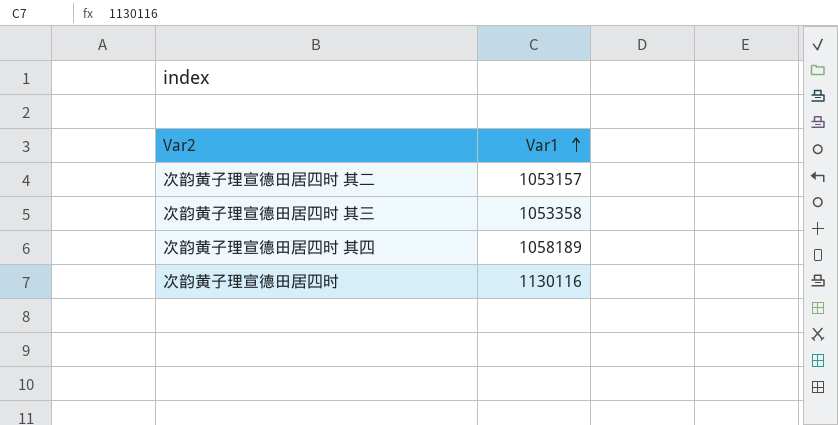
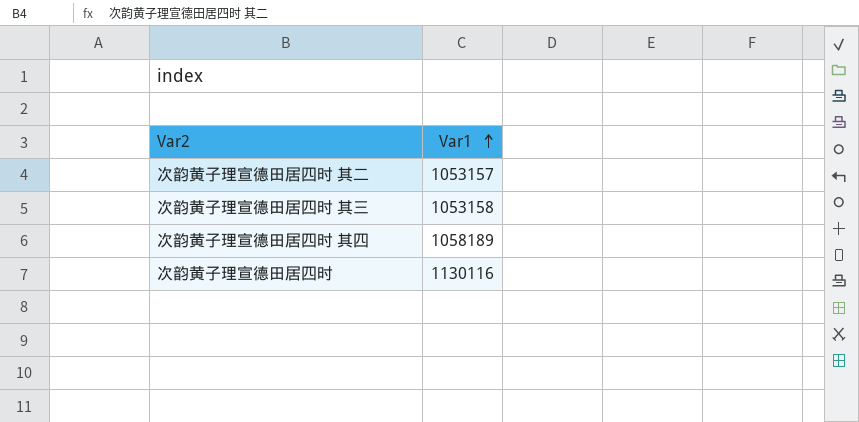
次韵黄子理宣德田居四时 其三 | Var1: 1053358 -> 1053158

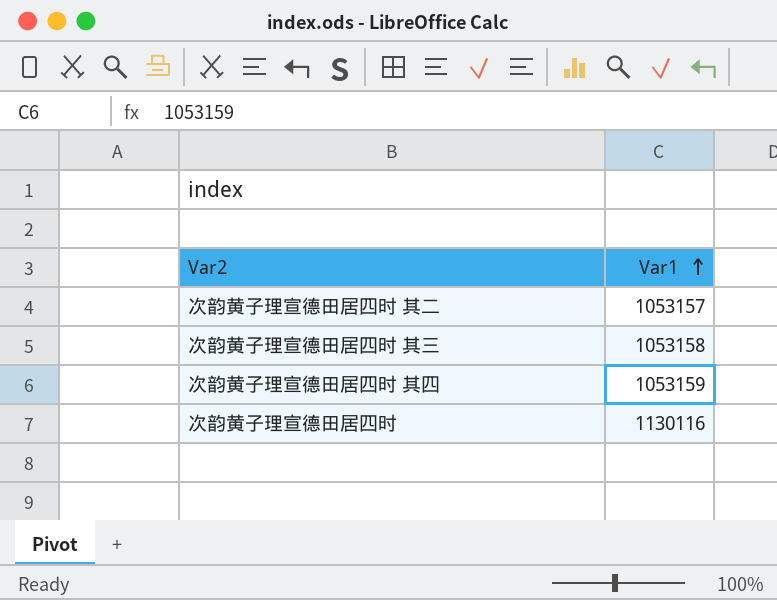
次韵黄子理宣德田居四时 其四 | Var1: 1058189 -> 1053159

